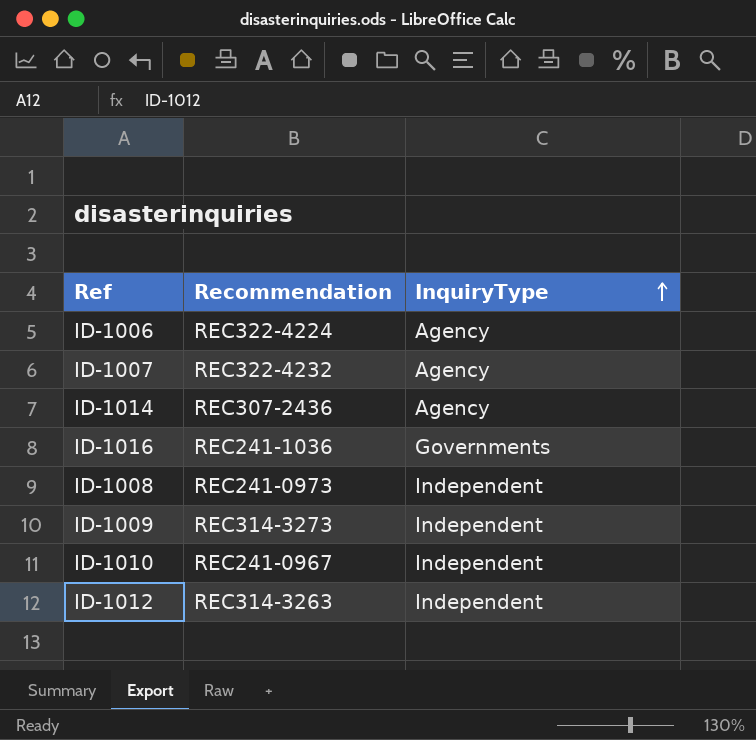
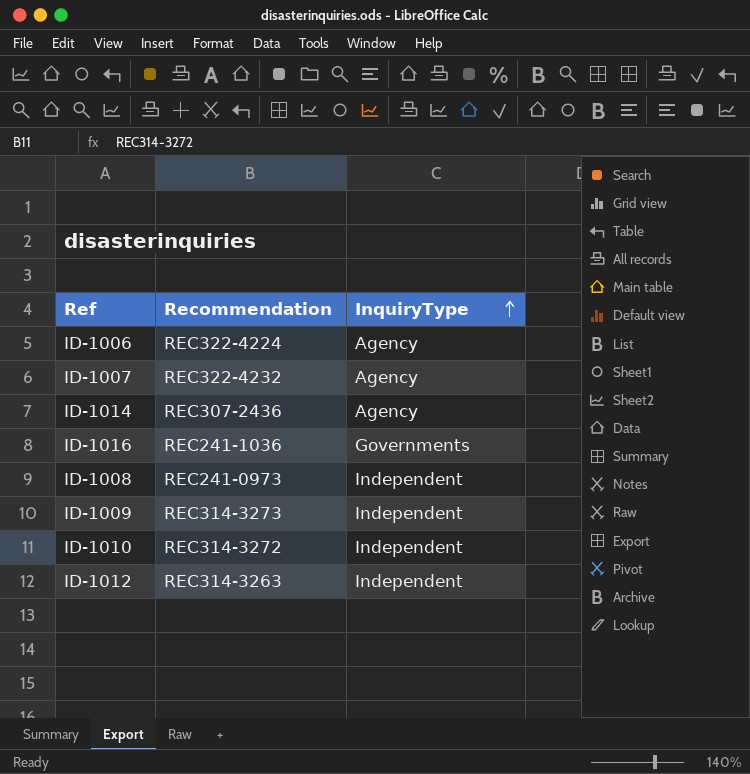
ID-1010 | Recommendation: REC241-0967 -> REC314-3272

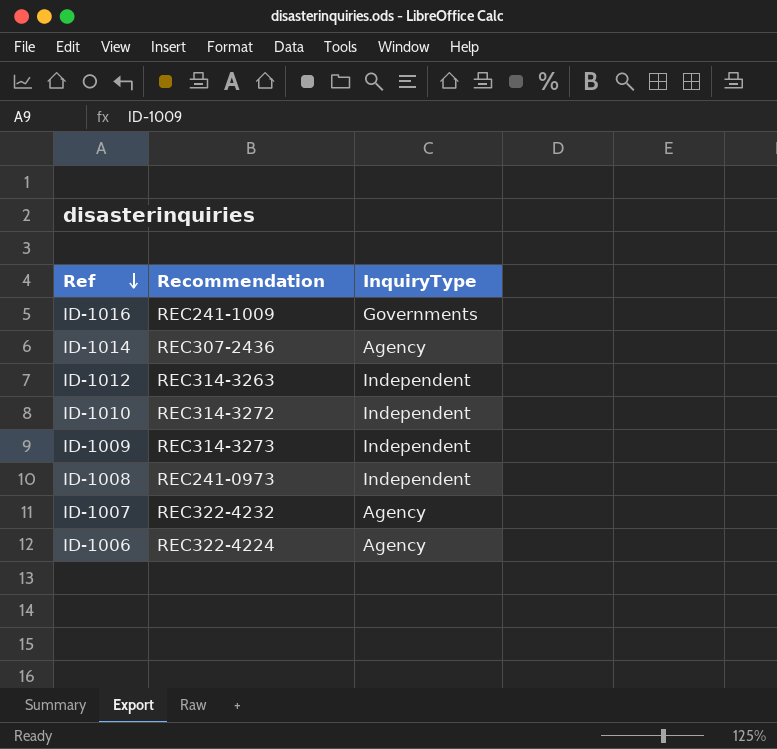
row order: InquiryType ascending -> Ref descending
ID-1016 | Recommendation: REC241-1036 -> REC241-1009

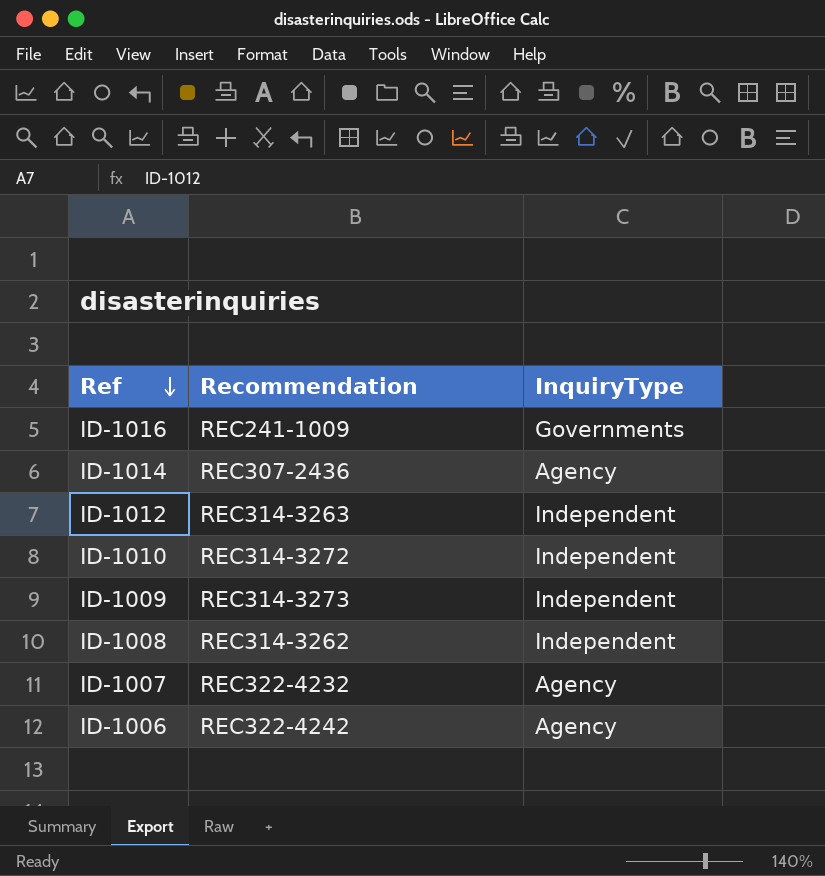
ID-1008 | Recommendation: REC241-0973 -> REC314-3262
ID-1006 | Recommendation: REC322-4224 -> REC322-4242

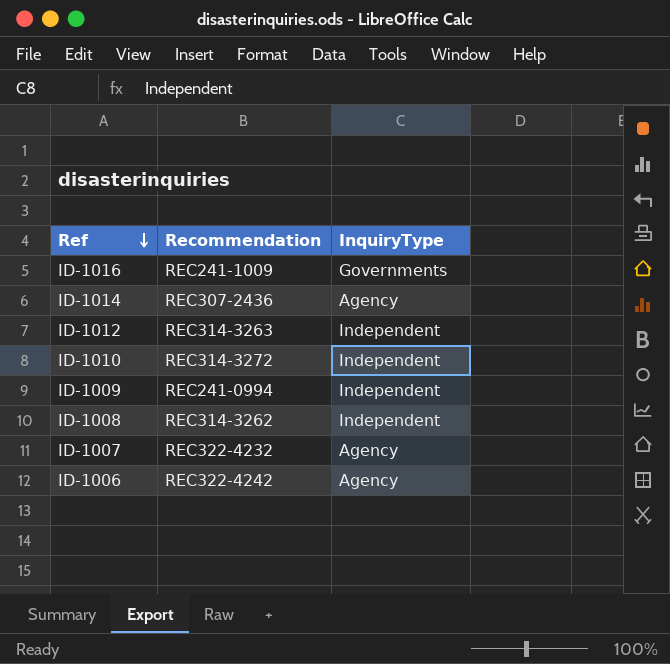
ID-1009 | Recommendation: REC314-3273 -> REC241-0994

